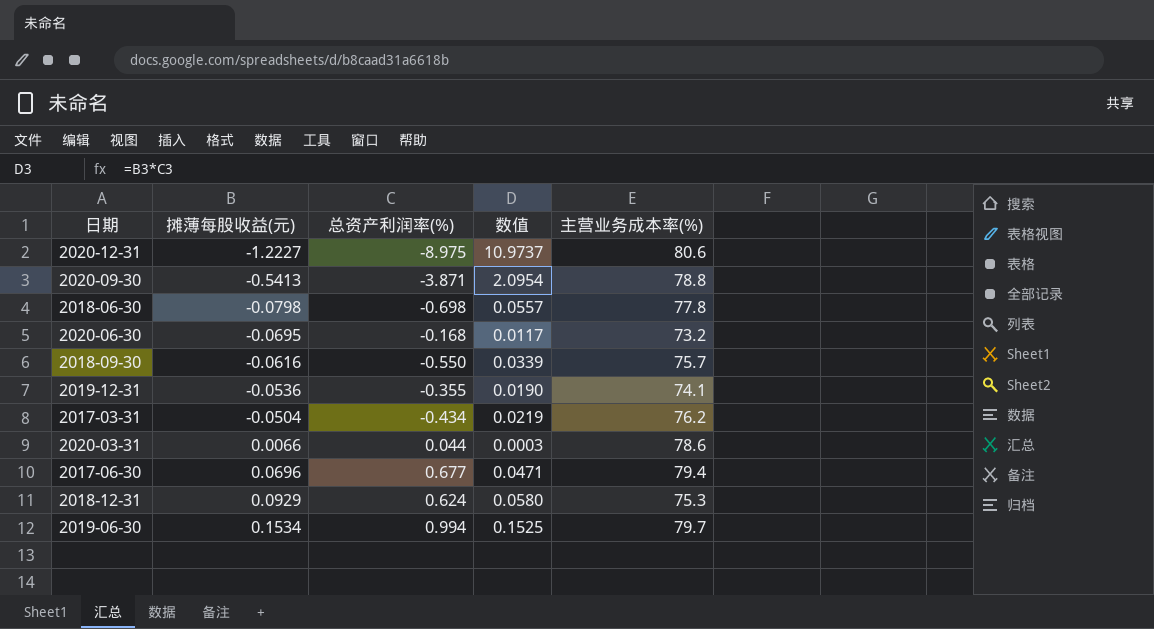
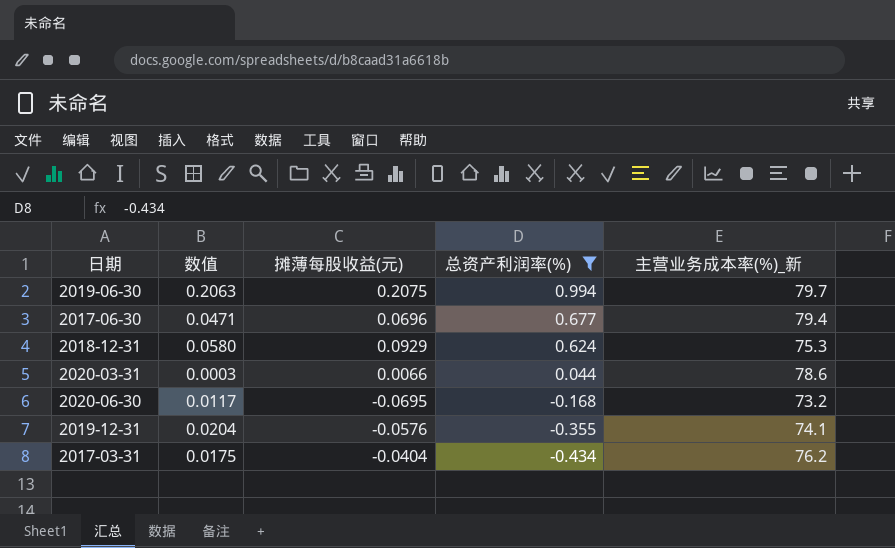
filter: none -> 总资产利润率(%) >= -0.434
row order: 摊薄每股收益(元) ascending -> 总资产利润率(%) descending
column 数值 | position: 4 -> 2
column name: 主营业务成本率(%) -> 主营业务成本率(%)_新
2019-06-30 | 数值: 0.1525 -> 0.2063
2019-06-30 | 摊薄每股收益(元): 0.1534 -> 0.2075
2019-12-31 | 数值: 0.0190 -> 0.0204
2019-12-31 | 摊薄每股收益(元): -0.0536 -> -0.0576
2017-03-31 | 数值: 0.0219 -> 0.0175
2017-03-31 | 摊薄每股收益(元): -0.0504 -> -0.0404

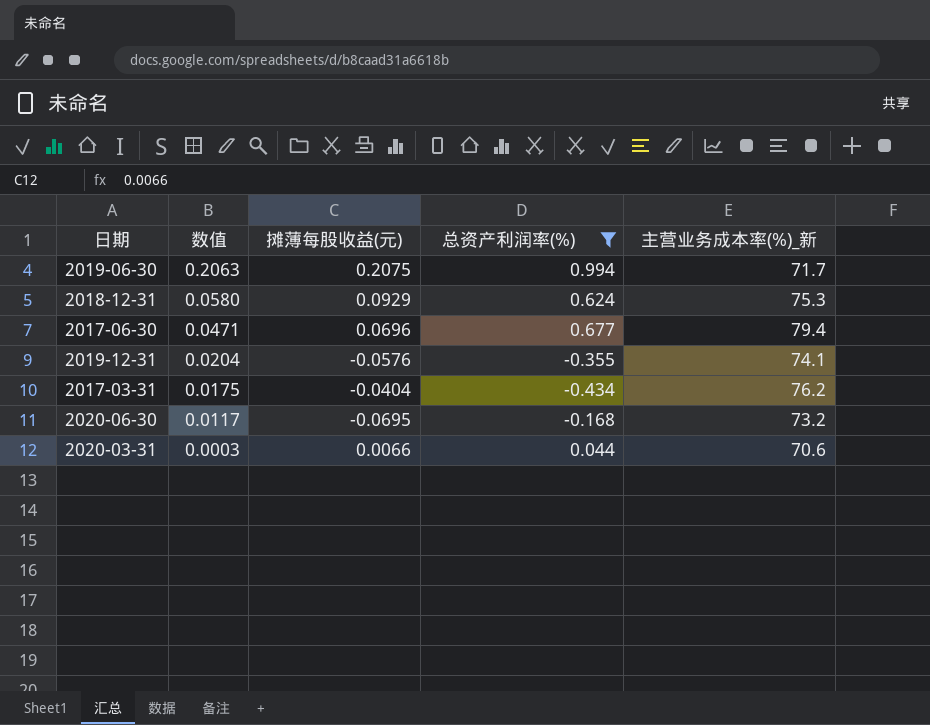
row order: 总资产利润率(%) descending -> 数值 descending
2019-06-30 | 主营业务成本率(%)_新: 79.7 -> 71.7
2020-03-31 | 主营业务成本率(%)_新: 78.6 -> 70.6

